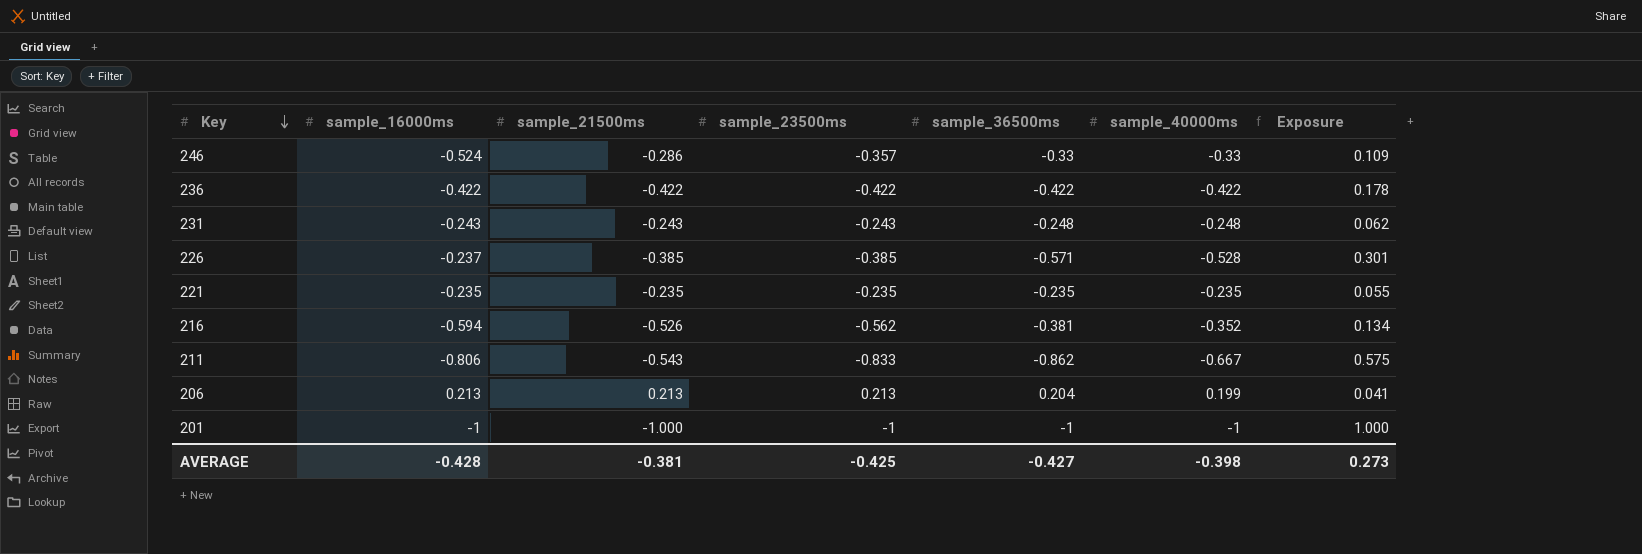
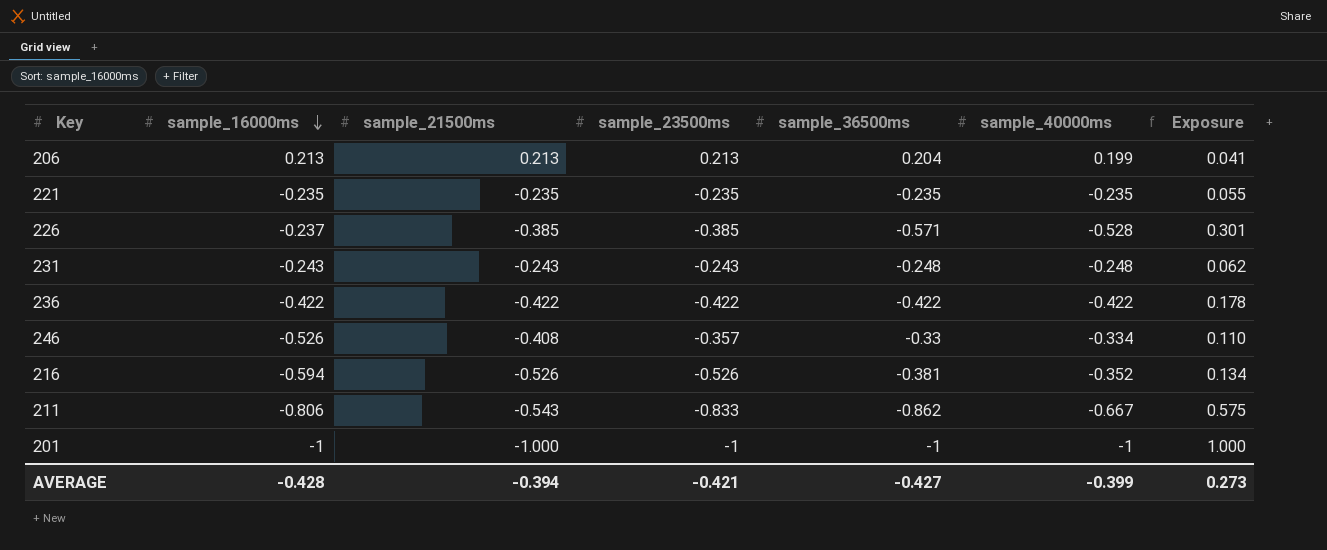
row order: Key descending -> sample_16000ms descending
246 | sample_16000ms: -0.524 -> -0.526
246 | sample_21500ms: -0.286 -> -0.408
246 | sample_40000ms: -0.33 -> -0.334
246 | Exposure: 0.109 -> 0.110
216 | sample_23500ms: -0.562 -> -0.526
AVERAGE | sample_21500ms: -0.381 -> -0.394
AVERAGE | sample_23500ms: -0.425 -> -0.421
AVERAGE | sample_40000ms: -0.398 -> -0.399

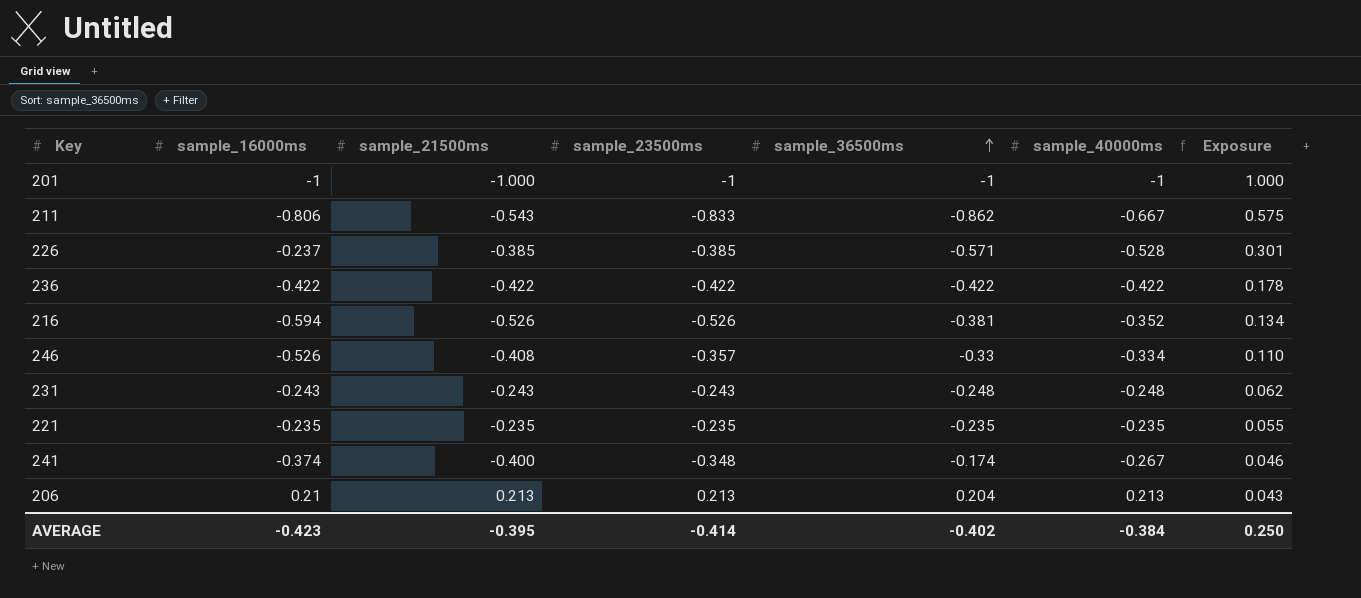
row order: sample_16000ms descending -> sample_36500ms ascending
row 241: none -> -0.374 | -0.400 | -0.348 | -0.174 | -0.267 | 0.046
206 | sample_16000ms: 0.213 -> 0.21
206 | sample_40000ms: 0.199 -> 0.213
206 | Exposure: 0.041 -> 0.043
AVERAGE | sample_16000ms: -0.428 -> -0.423
AVERAGE | sample_21500ms: -0.394 -> -0.395
AVERAGE | sample_23500ms: -0.421 -> -0.414
AVERAGE | sample_36500ms: -0.427 -> -0.402
AVERAGE | sample_40000ms: -0.399 -> -0.384
AVERAGE | Exposure: 0.273 -> 0.250

